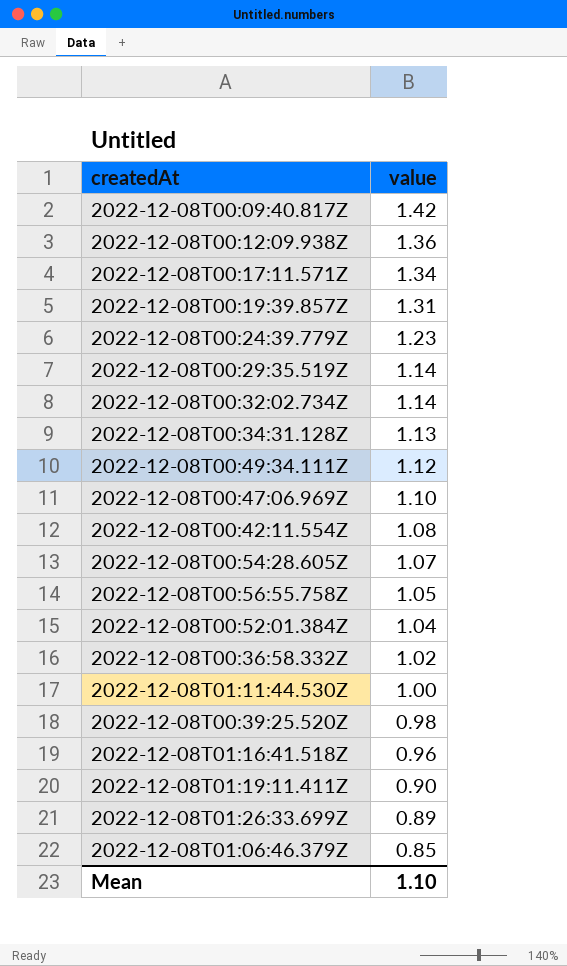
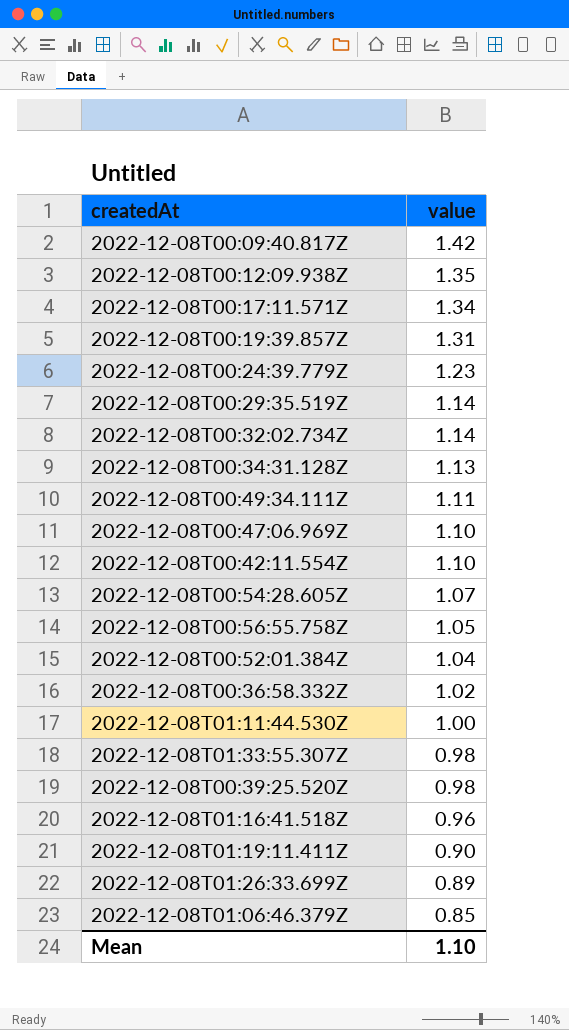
2022-12-08T00:12:09.938Z | value: 1.36 -> 1.35
2022-12-08T00:49:34.111Z | value: 1.12 -> 1.11
2022-12-08T00:42:11.554Z | value: 1.08 -> 1.10
row 2022-12-08T01:33:55.307Z: none -> 0.98

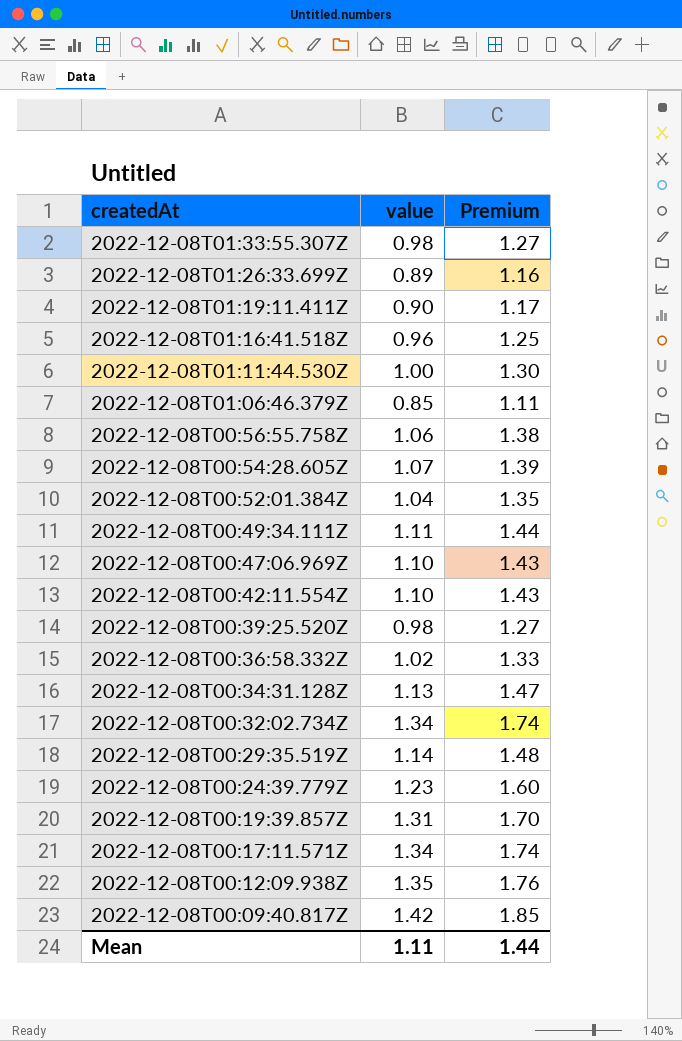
row order: value descending -> createdAt descending
column Premium | formula: none -> [value] * 1.3
2022-12-08T00:56:55.758Z | value: 1.05 -> 1.06
2022-12-08T00:32:02.734Z | value: 1.14 -> 1.34
Mean | value: 1.10 -> 1.11

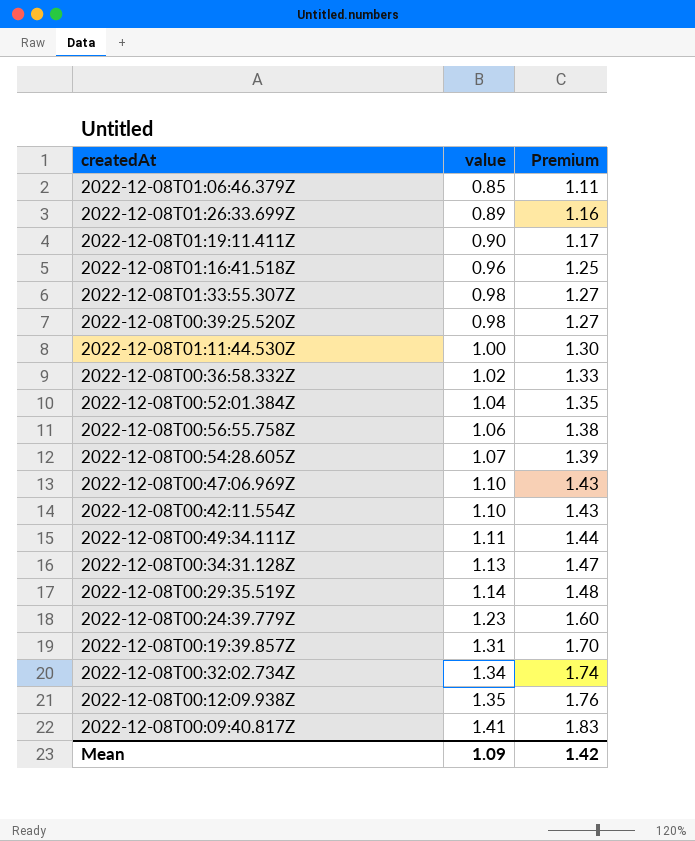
row order: createdAt descending -> value ascending
row 2022-12-08T00:17:11.571Z: 1.34 | 1.74 -> none
2022-12-08T00:09:40.817Z | value: 1.42 -> 1.41
2022-12-08T00:09:40.817Z | Premium: 1.85 -> 1.83
Mean | value: 1.11 -> 1.09
Mean | Premium: 1.44 -> 1.42

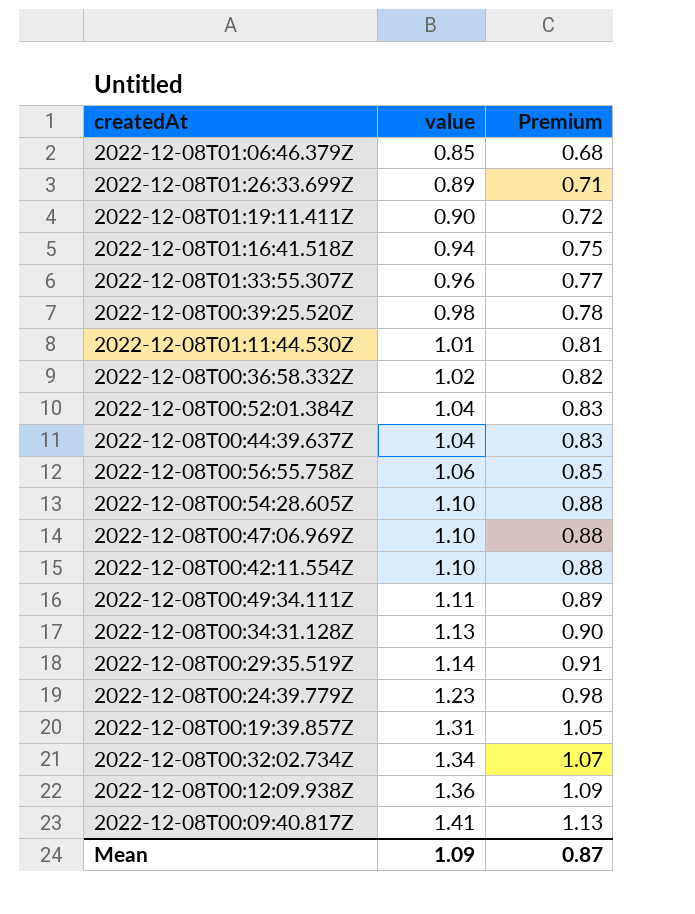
column Premium | formula: [value] * 1.3 -> [value] * 0.8
2022-12-08T01:16:41.518Z | value: 0.96 -> 0.94
2022-12-08T01:33:55.307Z | value: 0.98 -> 0.96
2022-12-08T01:11:44.530Z | value: 1.00 -> 1.01
row 2022-12-08T00:44:39.637Z: none -> 1.04 | 0.83
2022-12-08T00:54:28.605Z | value: 1.07 -> 1.10
2022-12-08T00:12:09.938Z | value: 1.35 -> 1.36
Mean | Premium: 1.42 -> 0.87

